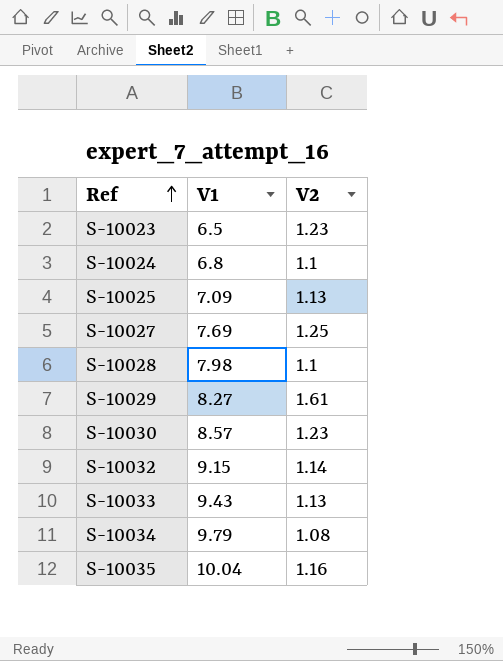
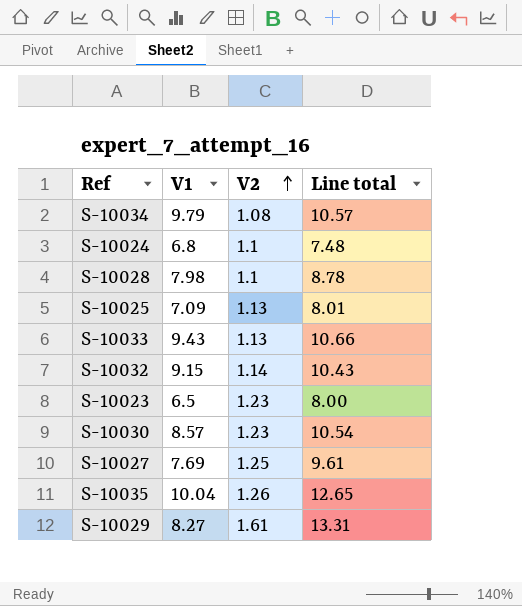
row order: Ref ascending -> V2 ascending
column Line total | formula: none -> [V1] * [V2]
S-10035 | V2: 1.16 -> 1.26

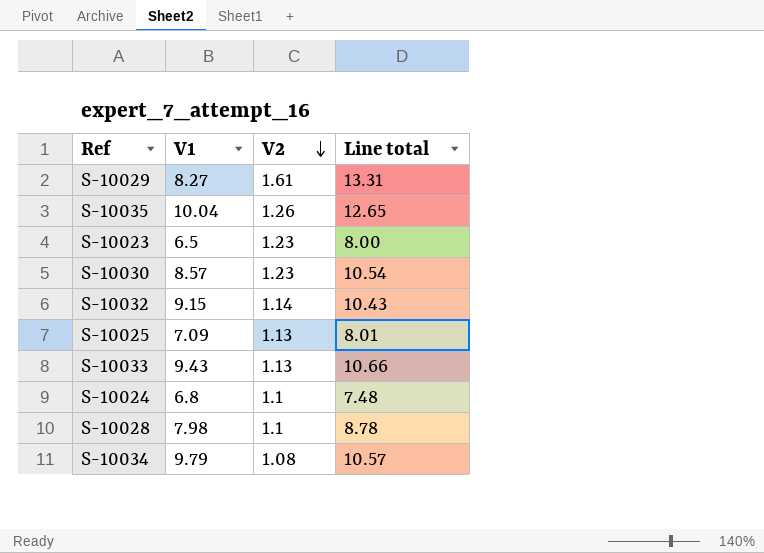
row order: V2 ascending -> V2 descending
row S-10027: 7.69 | 1.25 | 9.61 -> none

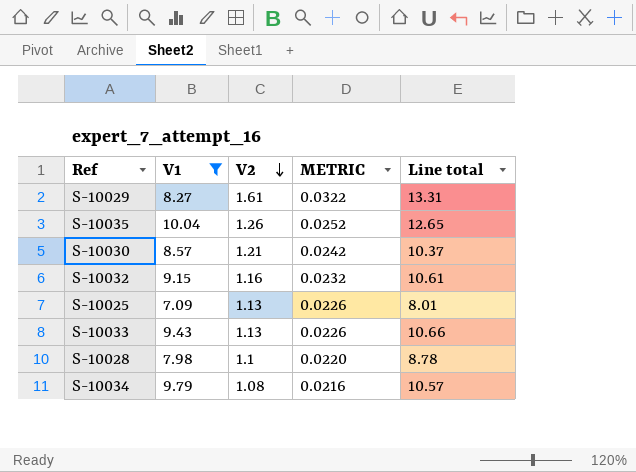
filter: none -> V1 >= 7.09
column METRIC | formula: none -> [V2] * 0.02
S-10030 | V2: 1.23 -> 1.21
S-10030 | Line total: 10.54 -> 10.37
S-10032 | V2: 1.14 -> 1.16
S-10032 | Line total: 10.43 -> 10.61

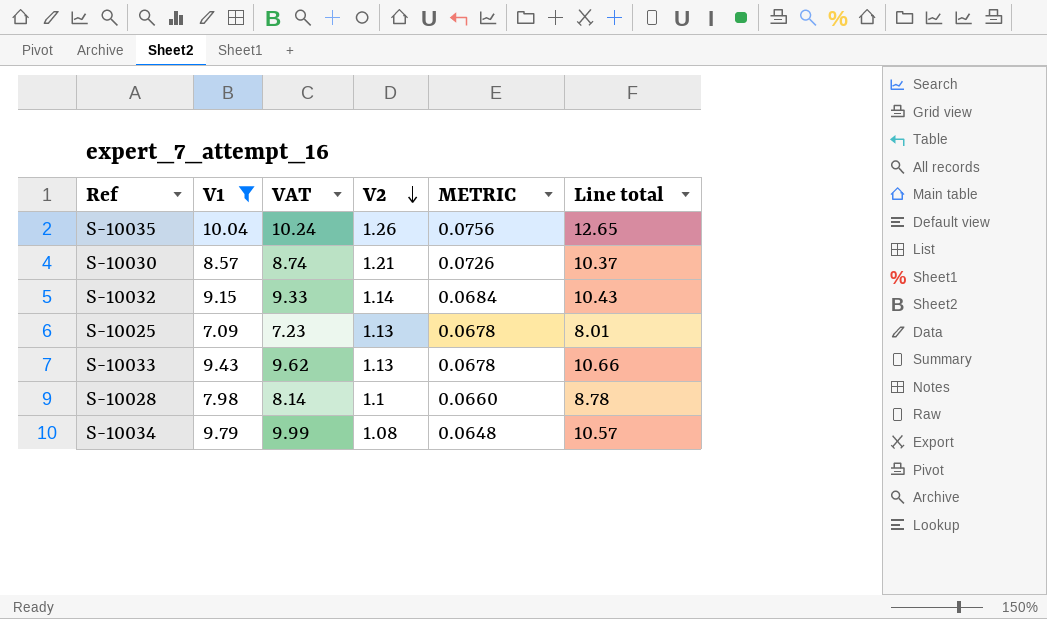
column VAT | formula: none -> [V1] * 1.02
column METRIC | formula: [V2] * 0.02 -> [V2] * 0.06
row S-10029: 8.27 | 1.61 | 0.0322 | 13.31 -> none
S-10032 | V2: 1.16 -> 1.14
S-10032 | Line total: 10.61 -> 10.43

